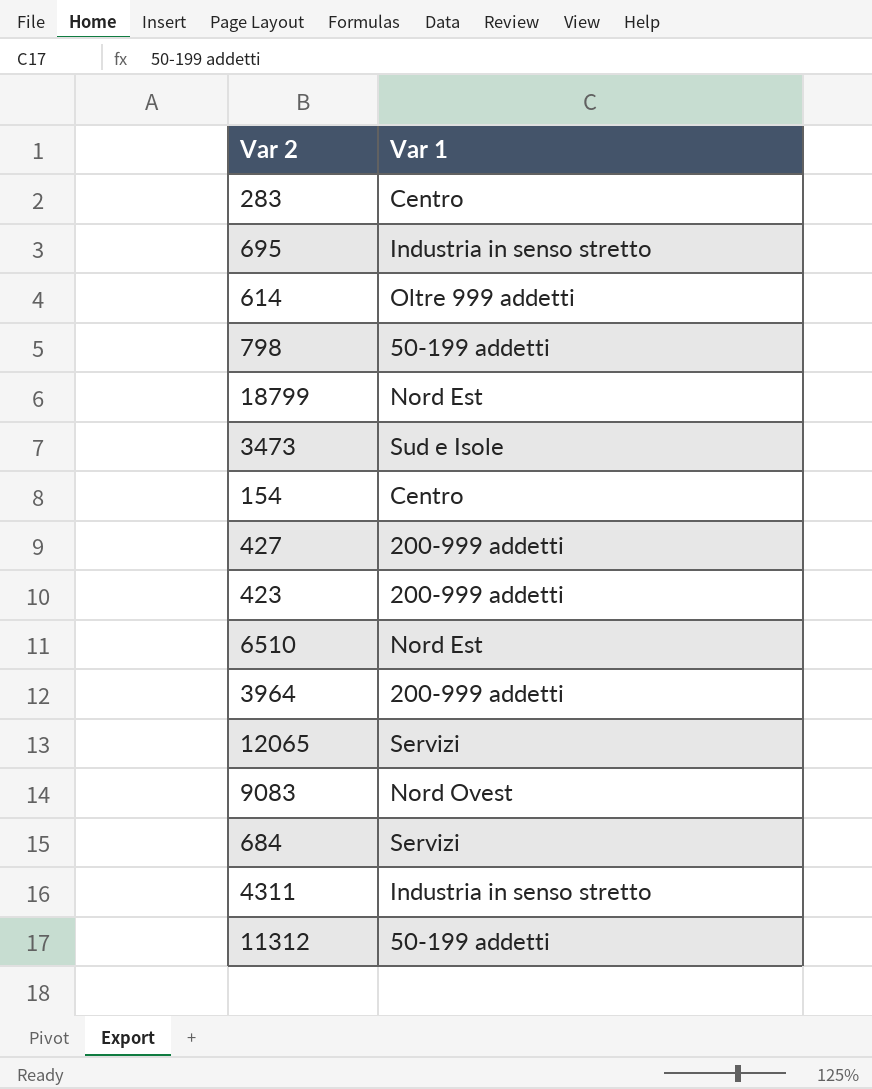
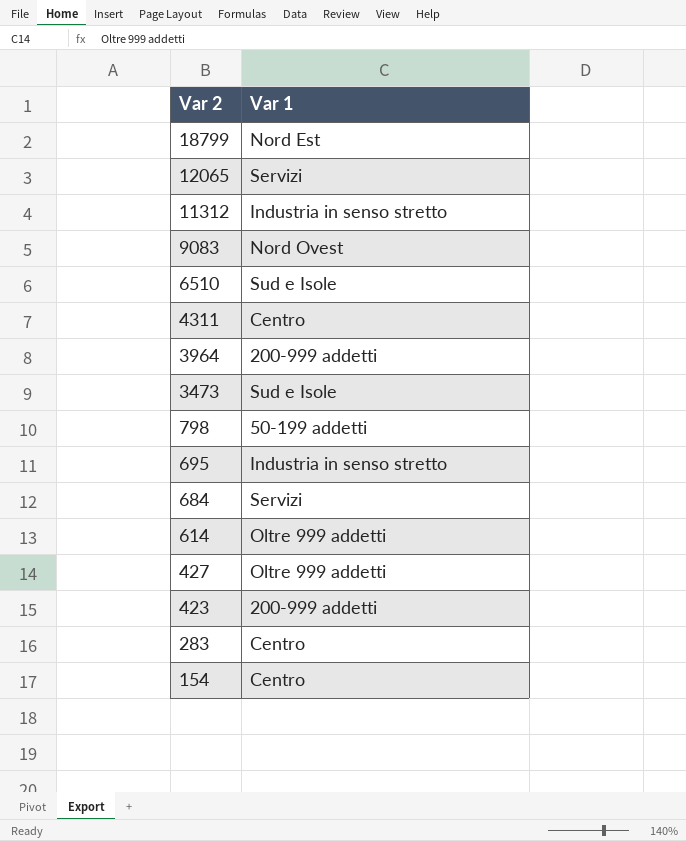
row order: none -> Var 2 descending
11312 | Var 1: 50-199 addetti -> Industria in senso stretto
6510 | Var 1: Nord Est -> Sud e Isole
4311 | Var 1: Industria in senso stretto -> Centro
427 | Var 1: 200-999 addetti -> Oltre 999 addetti

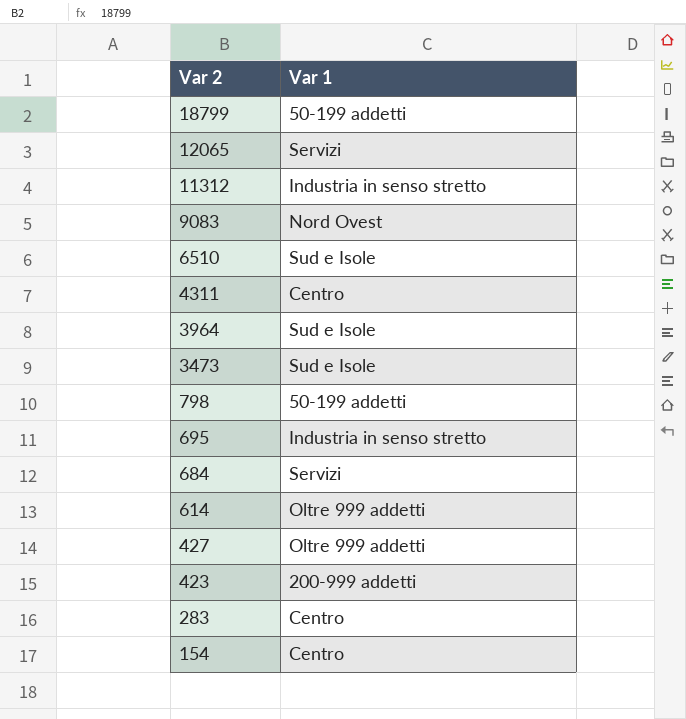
18799 | Var 1: Nord Est -> 50-199 addetti
3964 | Var 1: 200-999 addetti -> Sud e Isole

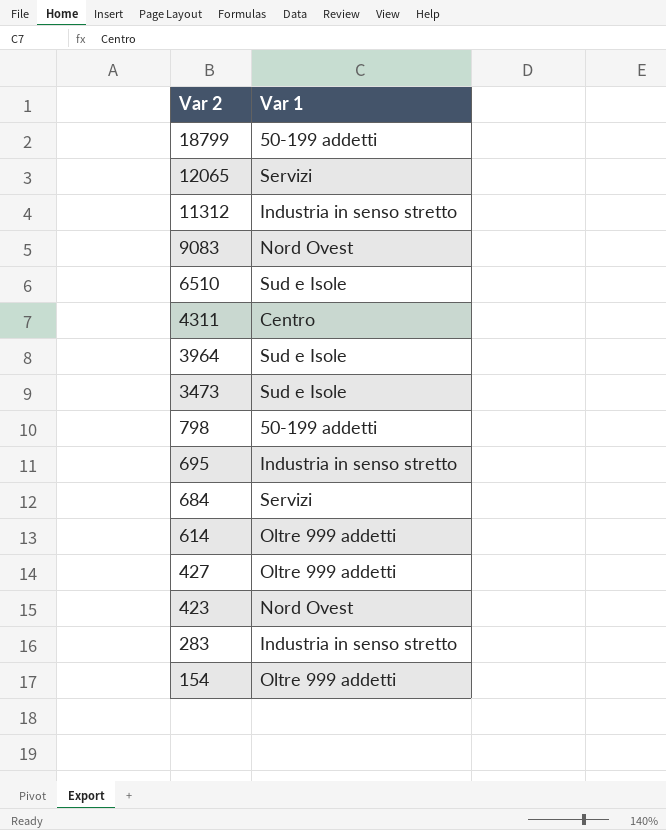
423 | Var 1: 200-999 addetti -> Nord Ovest
283 | Var 1: Centro -> Industria in senso stretto
154 | Var 1: Centro -> Oltre 999 addetti

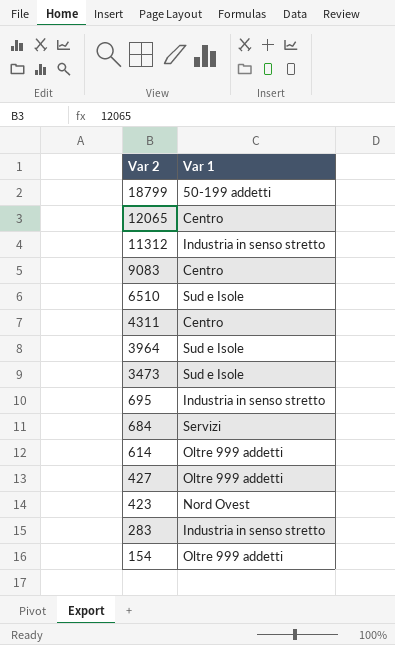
row 798: 50-199 addetti -> none
12065 | Var 1: Servizi -> Centro
9083 | Var 1: Nord Ovest -> Centro

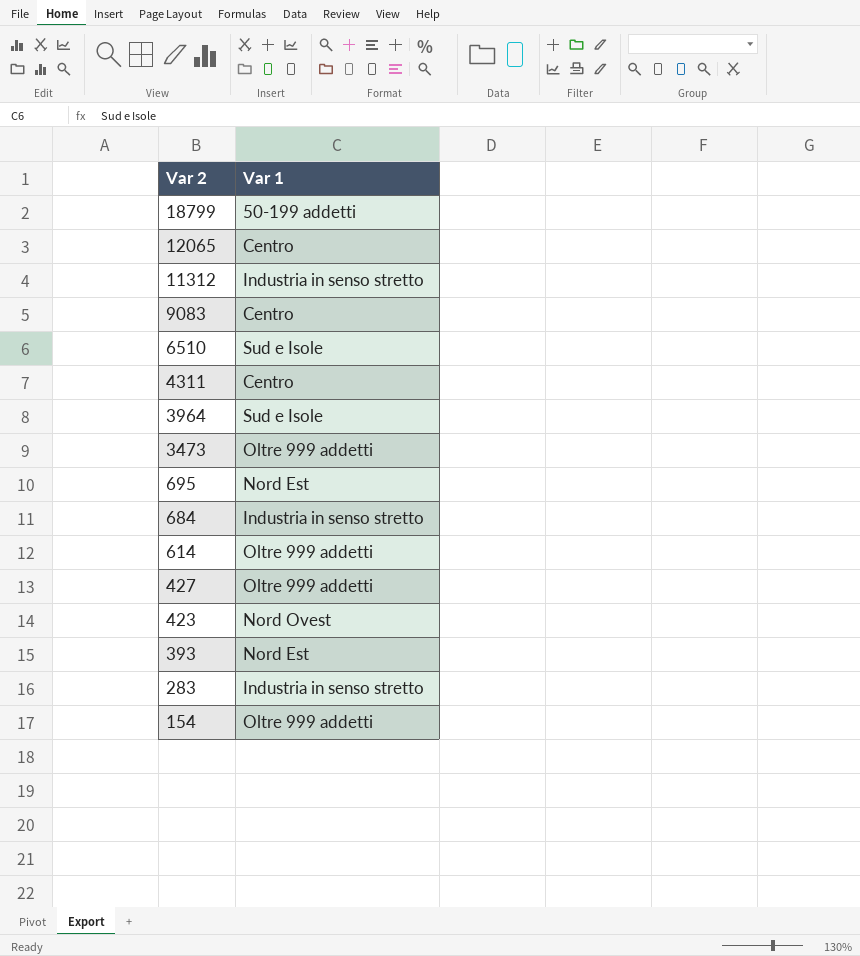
3473 | Var 1: Sud e Isole -> Oltre 999 addetti
695 | Var 1: Industria in senso stretto -> Nord Est
684 | Var 1: Servizi -> Industria in senso stretto
row 393: none -> Nord Est

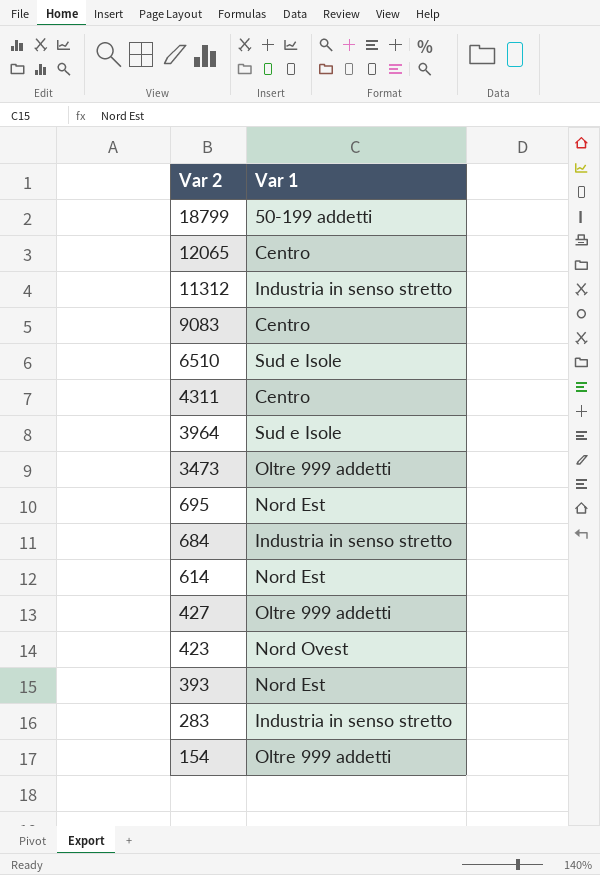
614 | Var 1: Oltre 999 addetti -> Nord Est

